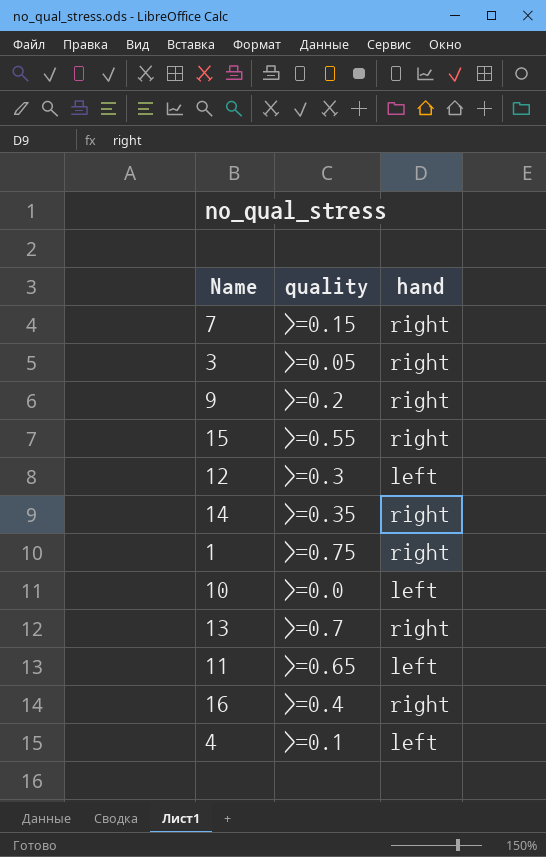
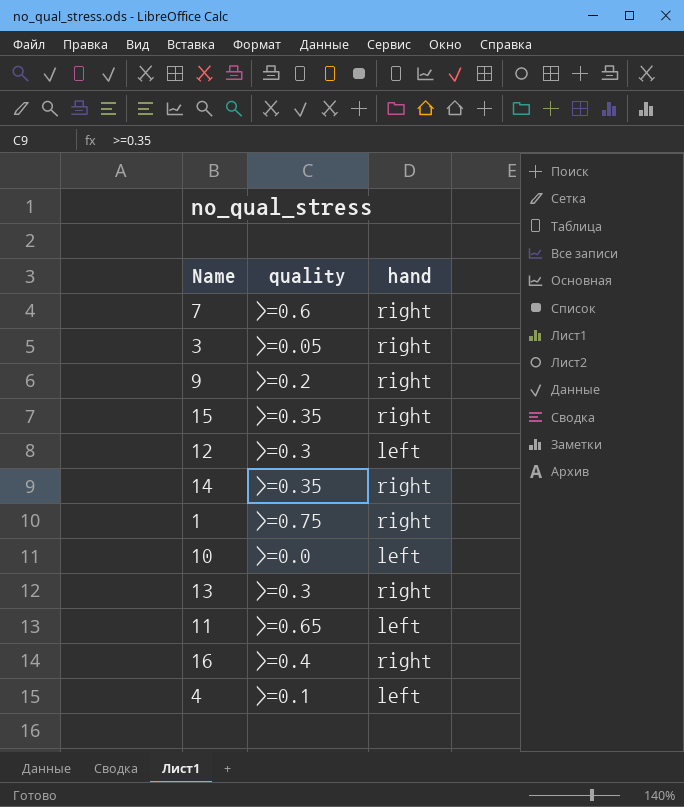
7 | quality: >=0.15 -> >=0.6
15 | quality: >=0.55 -> >=0.35
13 | quality: >=0.7 -> >=0.3

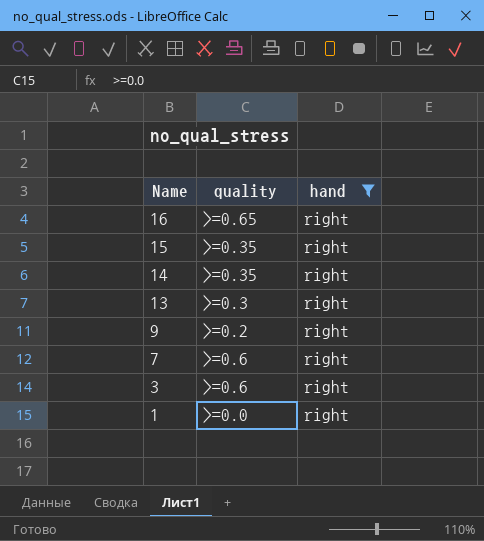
filter: none -> hand = right
row order: none -> Name descending
16 | quality: >=0.4 -> >=0.65
3 | quality: >=0.05 -> >=0.6
1 | quality: >=0.75 -> >=0.0

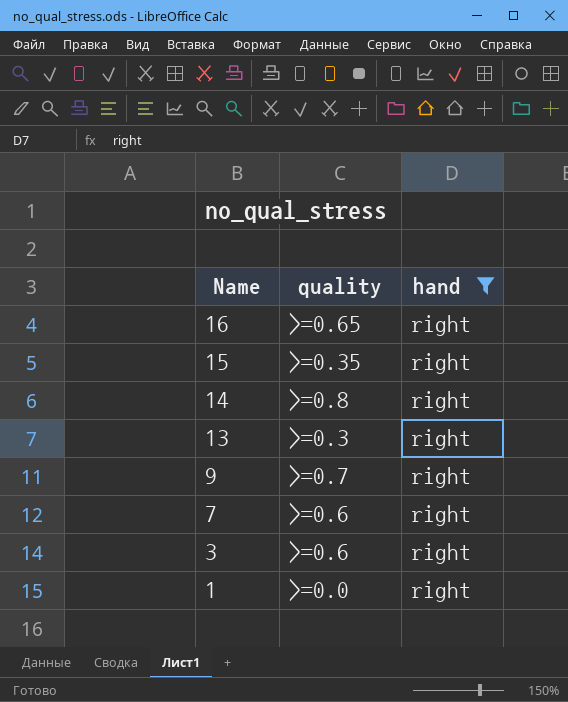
14 | quality: >=0.35 -> >=0.8
9 | quality: >=0.2 -> >=0.7

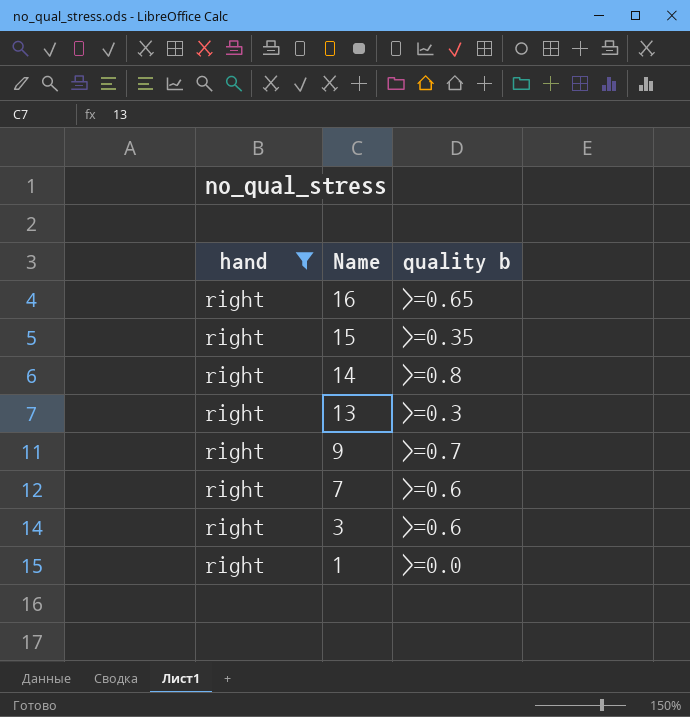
column hand | position: 3 -> 1
column name: quality -> quality b

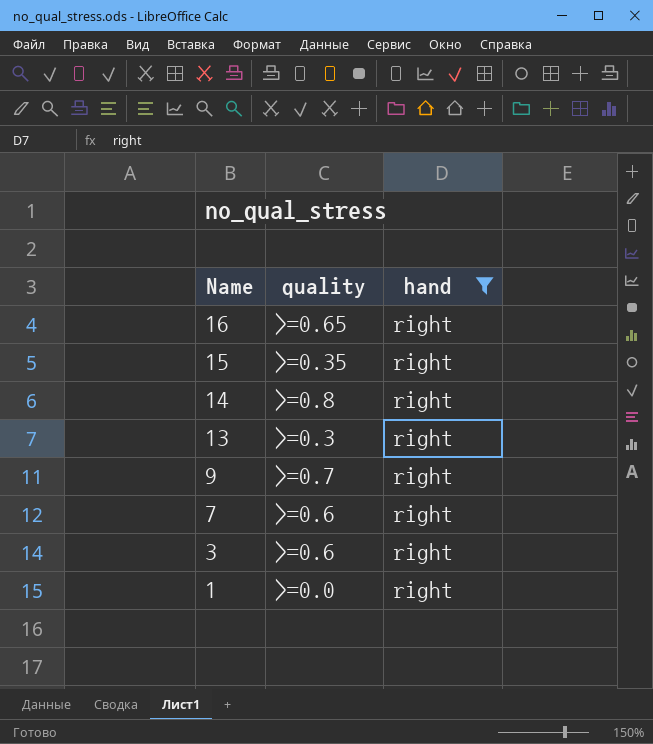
column name: quality b -> quality
column hand | position: 1 -> 3

